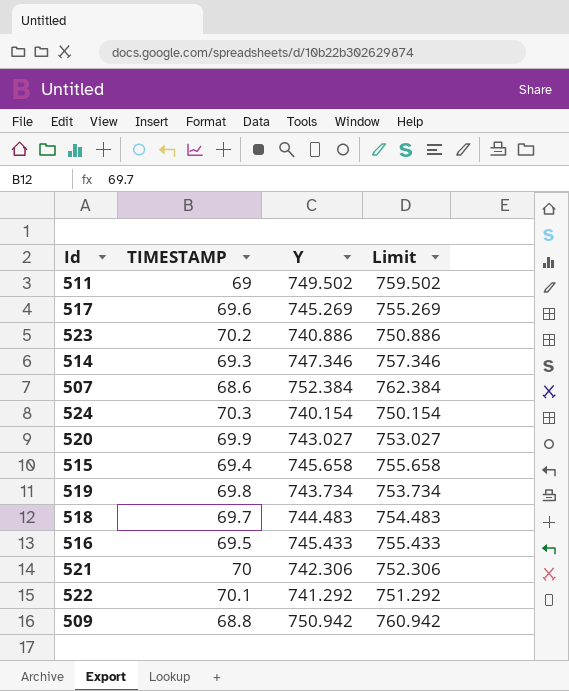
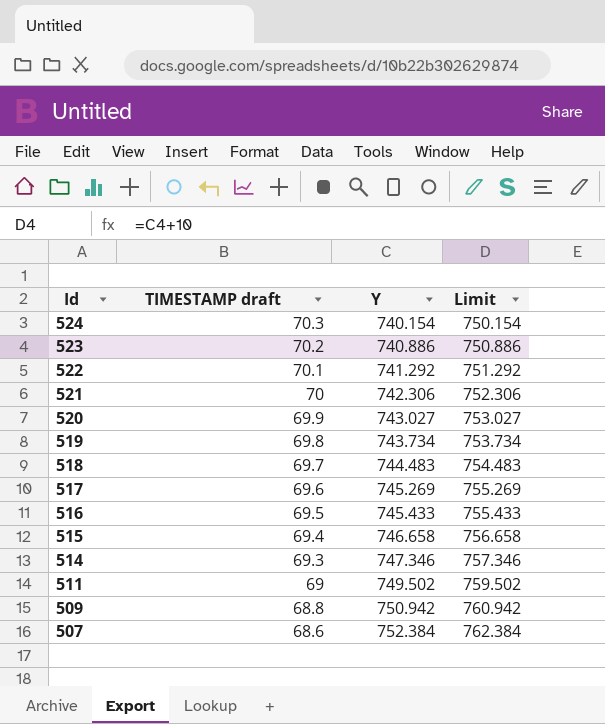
row order: none -> Id descending
column name: TIMESTAMP -> TIMESTAMP draft
515 | Y: 745.658 -> 746.658
515 | Limit: 755.658 -> 756.658

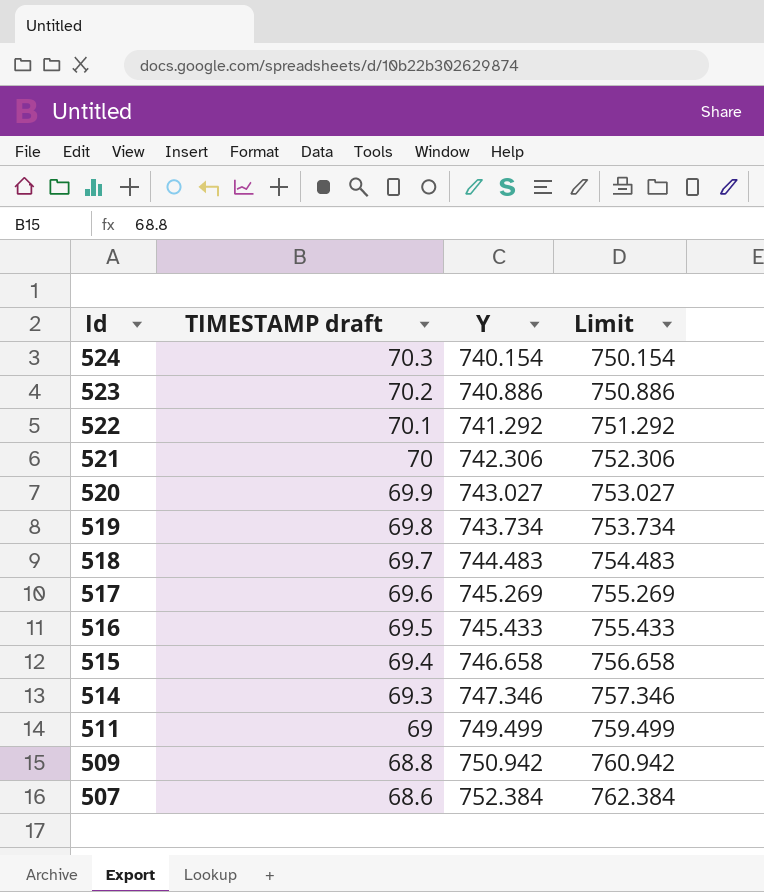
511 | Y: 749.502 -> 749.499
511 | Limit: 759.502 -> 759.499

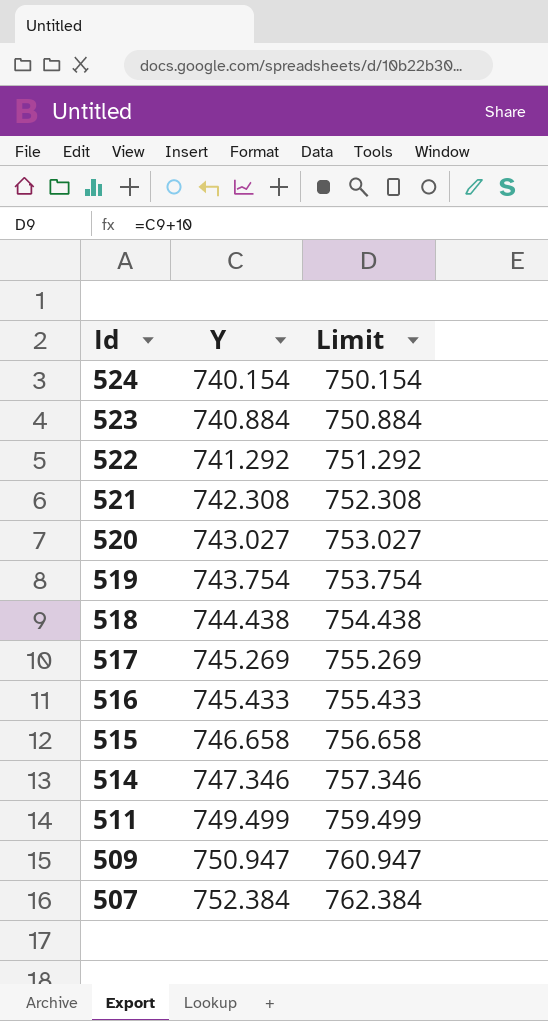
column TIMESTAMP draft | position: 2 -> none
523 | Y: 740.886 -> 740.884
523 | Limit: 750.886 -> 750.884
521 | Y: 742.306 -> 742.308
521 | Limit: 752.306 -> 752.308
519 | Y: 743.734 -> 743.754
519 | Limit: 753.734 -> 753.754
518 | Y: 744.483 -> 744.438
518 | Limit: 754.483 -> 754.438
509 | Y: 750.942 -> 750.947
509 | Limit: 760.942 -> 760.947

